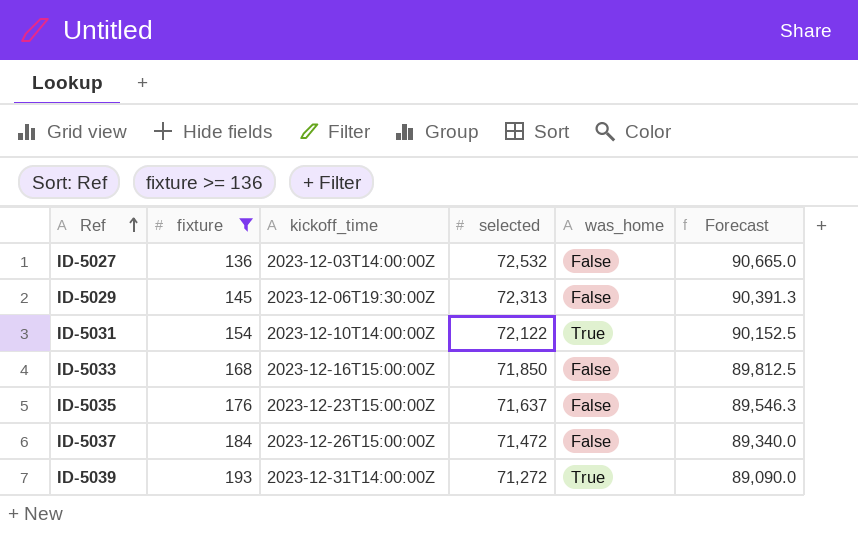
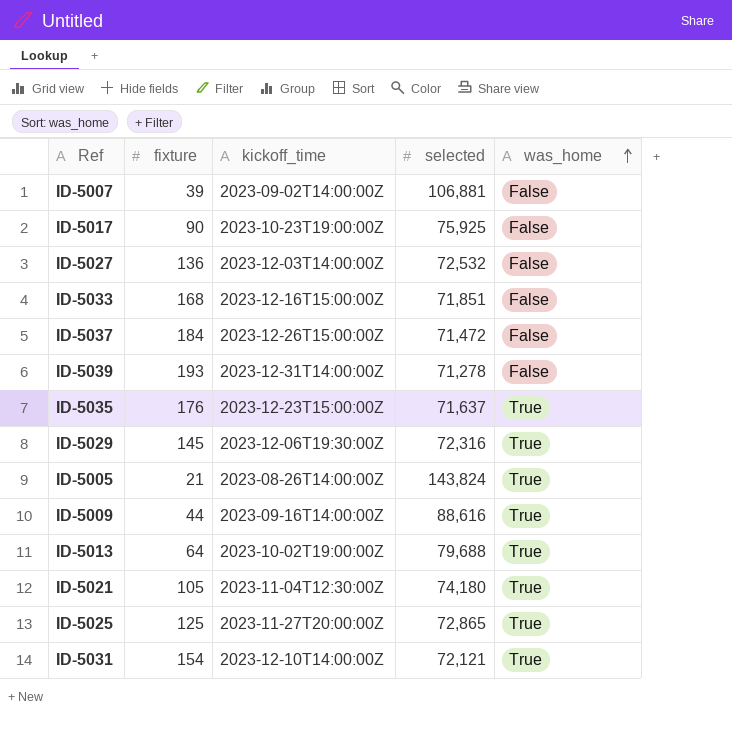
filter: fixture >= 136 -> none
row order: Ref ascending -> was_home ascending
column Forecast | formula: [selected] * 1.25 -> none
ID-5033 | selected: 71,850 -> 71,851
ID-5039 | selected: 71,272 -> 71,278
ID-5039 | was_home: True -> False
ID-5035 | was_home: False -> True
ID-5029 | selected: 72,313 -> 72,316
ID-5029 | was_home: False -> True
ID-5031 | selected: 72,122 -> 72,121

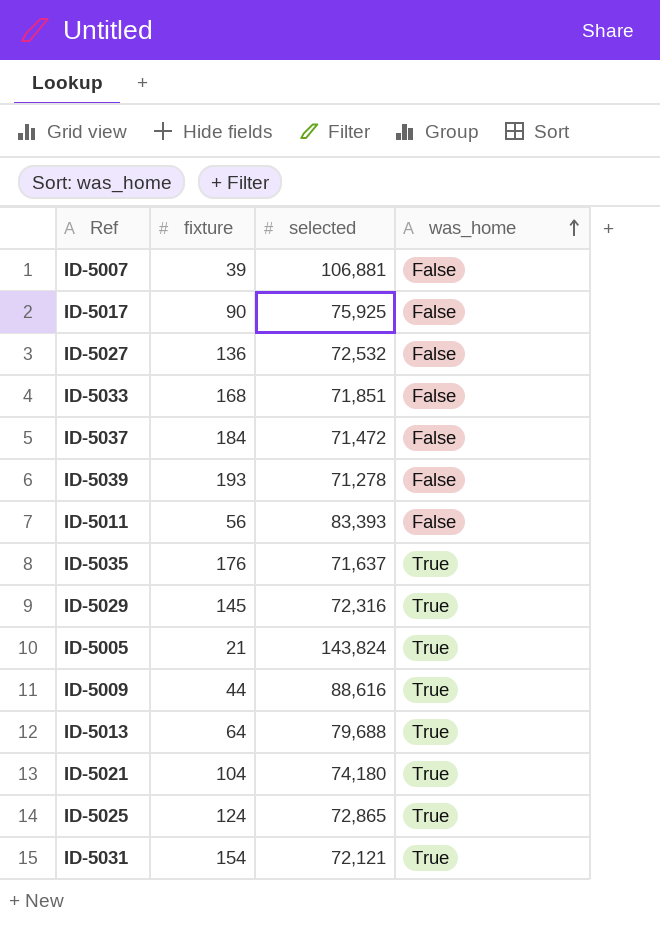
column kickoff_time | position: 3 -> none
row ID-5011: none -> 56 | 83,393 | False
ID-5021 | fixture: 105 -> 104
ID-5025 | fixture: 125 -> 124

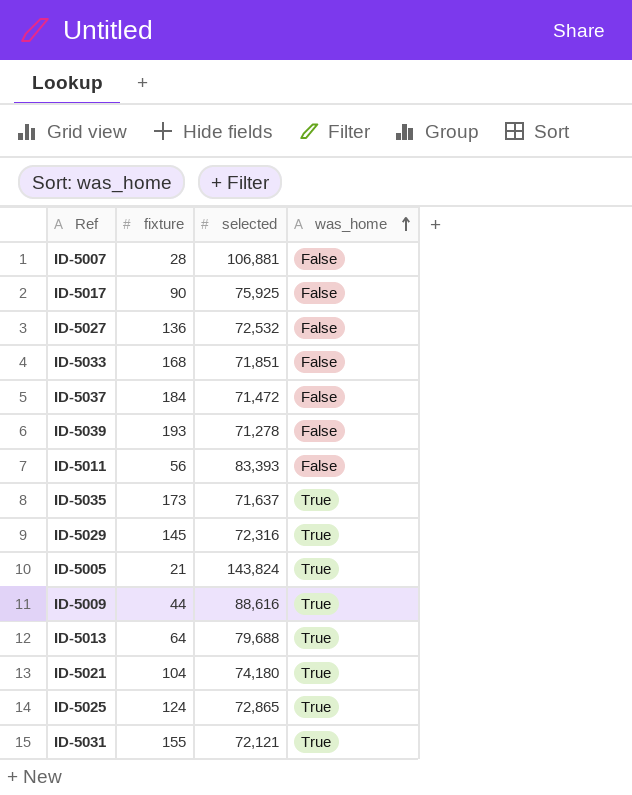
ID-5007 | fixture: 39 -> 28
ID-5035 | fixture: 176 -> 173
ID-5031 | fixture: 154 -> 155

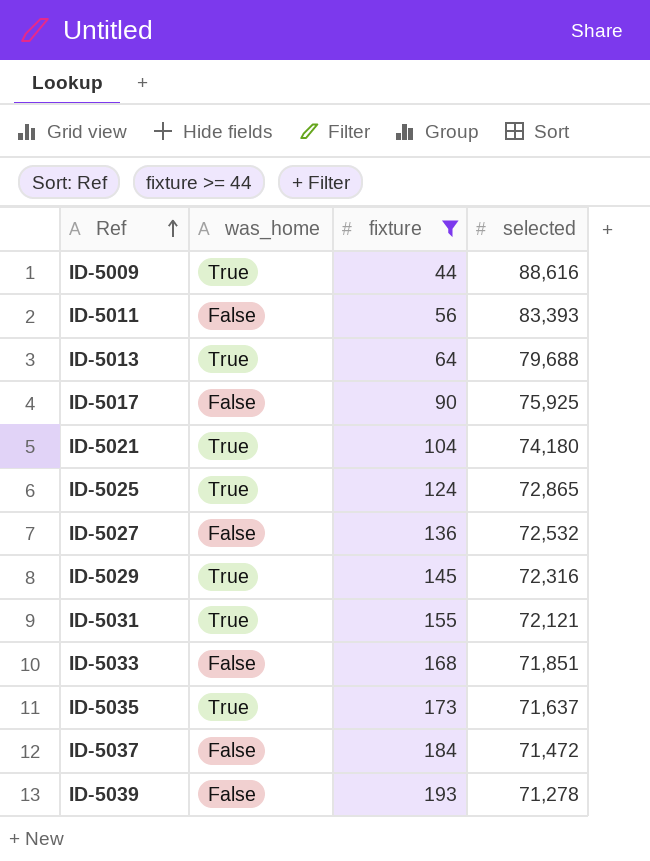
filter: none -> fixture >= 44
row order: was_home ascending -> Ref ascending
column was_home | position: 4 -> 2

